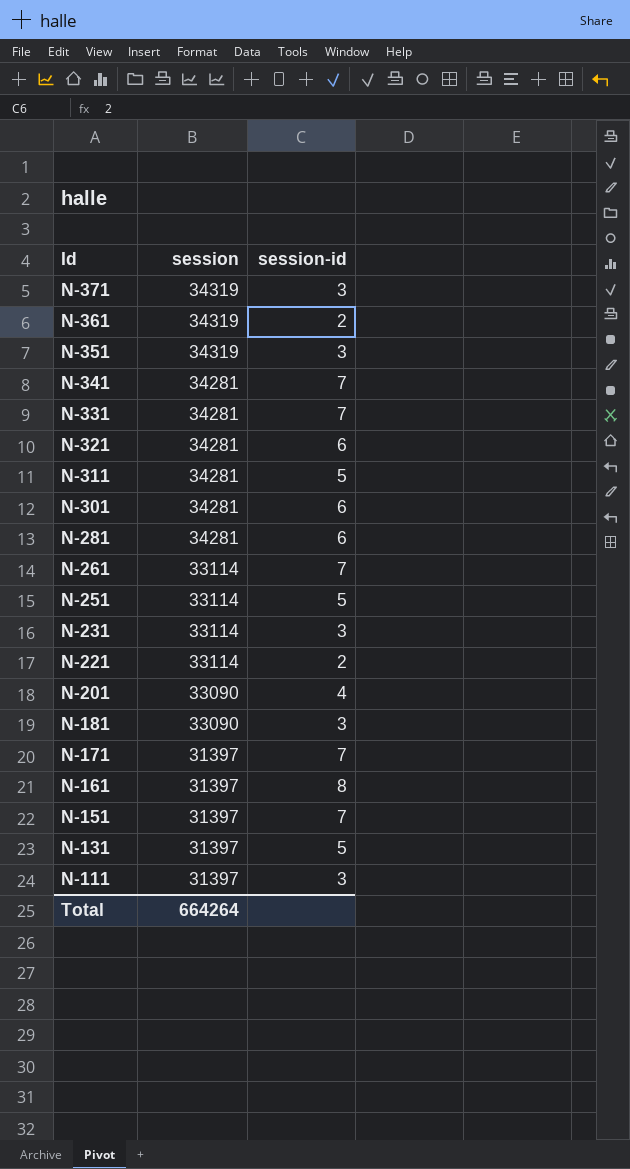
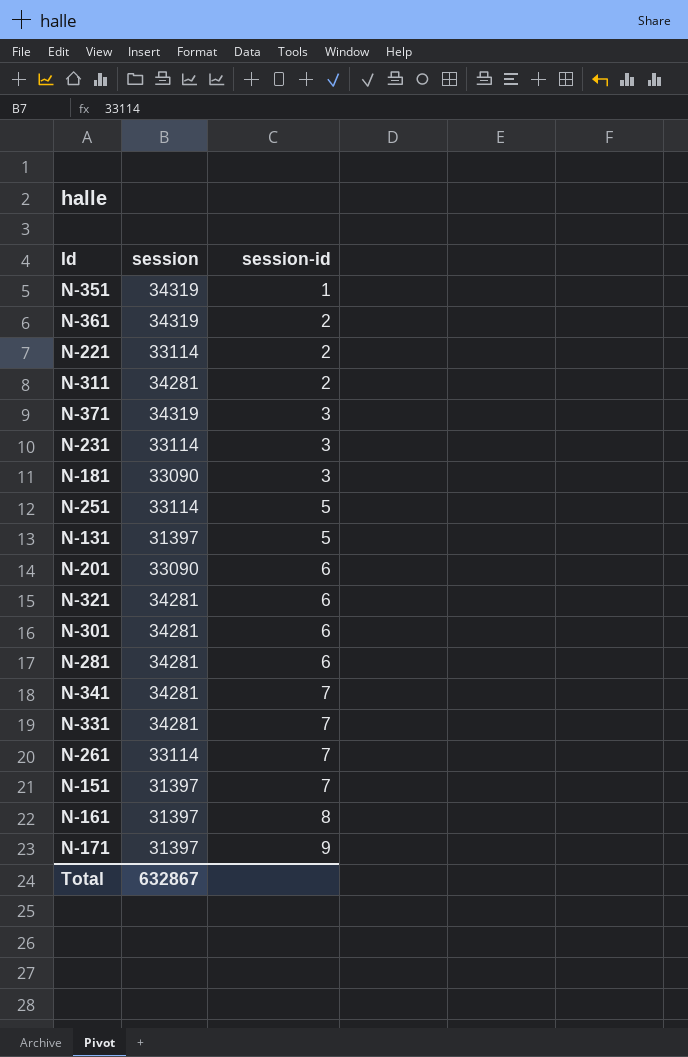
row order: Id descending -> session-id ascending
row N-111: 31397 | 3 -> none
N-351 | session-id: 3 -> 1
N-311 | session-id: 5 -> 2
N-201 | session-id: 4 -> 6
N-171 | session-id: 7 -> 9
Total | session: 664264 -> 632867

